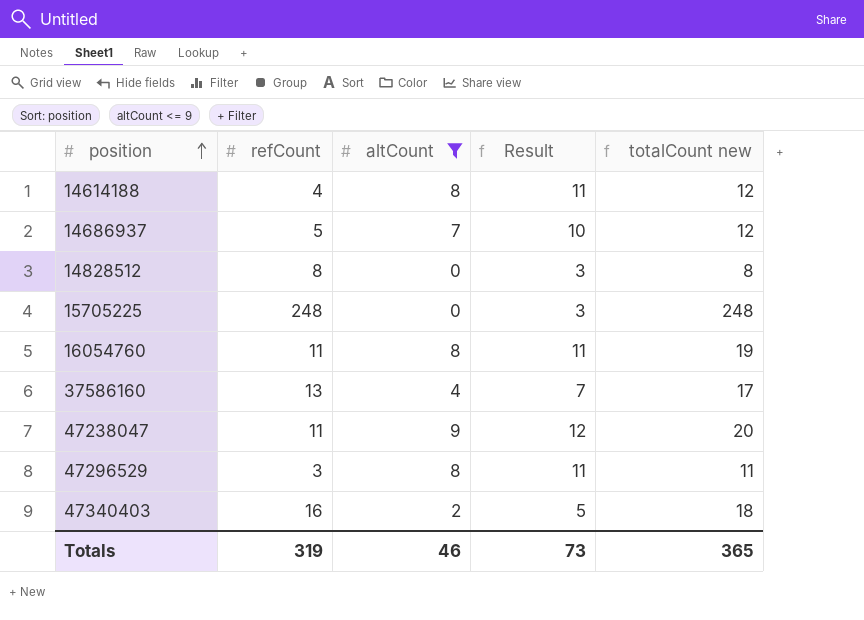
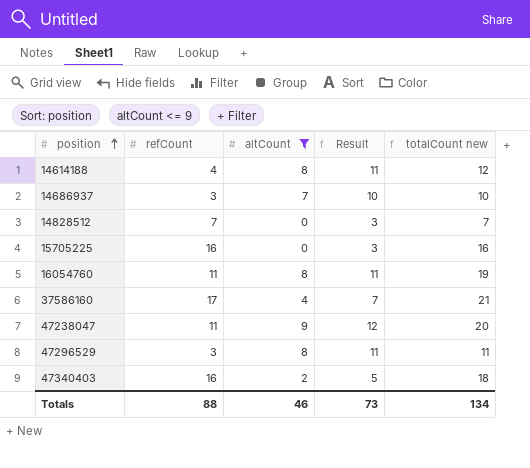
14686937 | refCount: 5 -> 3
14686937 | totalCount new: 12 -> 10
14828512 | refCount: 8 -> 7
14828512 | totalCount new: 8 -> 7
15705225 | refCount: 248 -> 16
15705225 | totalCount new: 248 -> 16
37586160 | refCount: 13 -> 17
37586160 | totalCount new: 17 -> 21
Totals | refCount: 319 -> 88
Totals | totalCount new: 365 -> 134

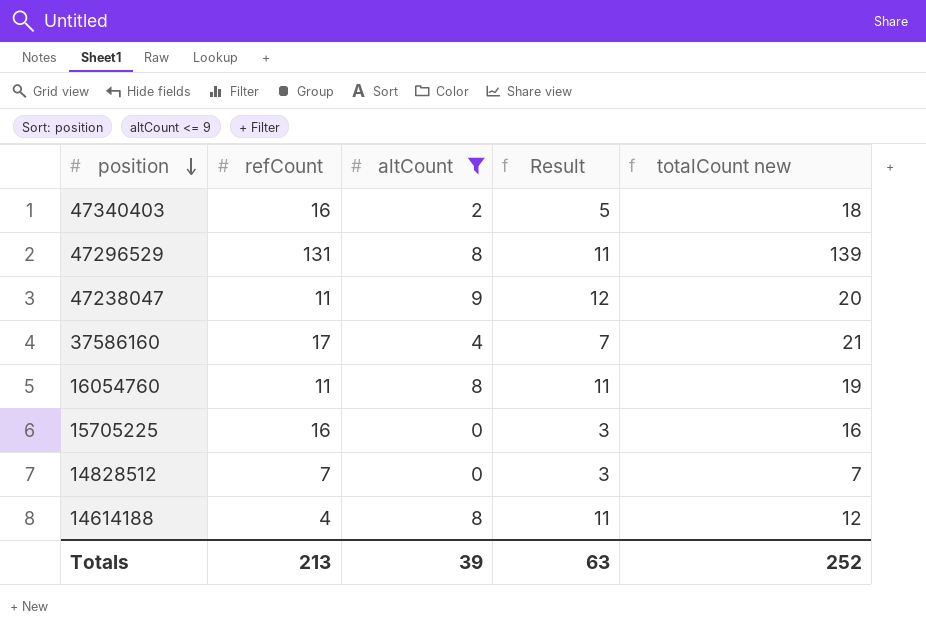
row order: position ascending -> position descending
row 14686937: 3 | 7 | 10 | 10 -> none
47296529 | refCount: 3 -> 131
47296529 | totalCount new: 11 -> 139
Totals | refCount: 88 -> 213
Totals | altCount: 46 -> 39
Totals | Result: 73 -> 63
Totals | totalCount new: 134 -> 252

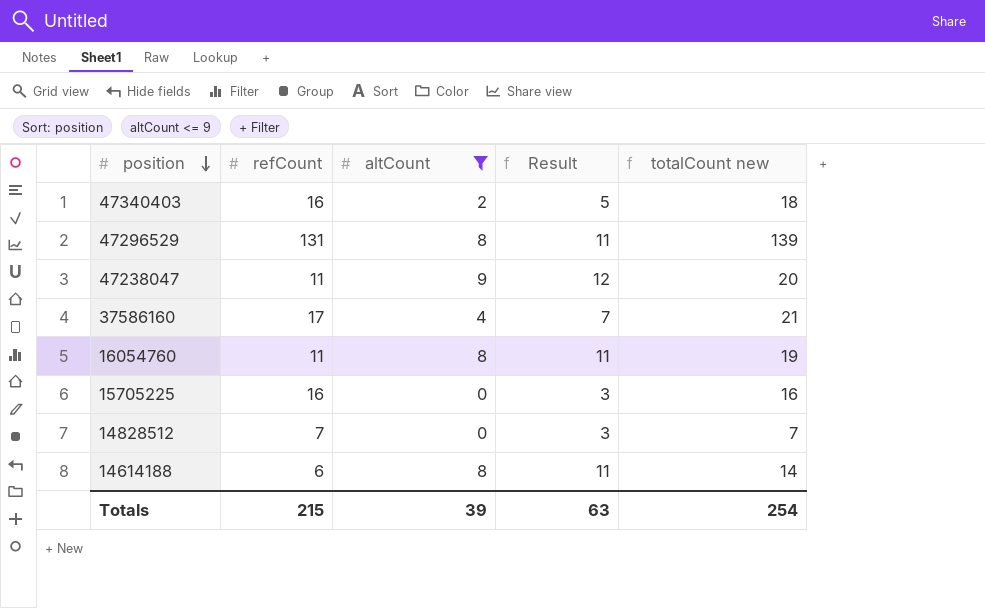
14614188 | refCount: 4 -> 6
14614188 | totalCount new: 12 -> 14
Totals | refCount: 213 -> 215
Totals | totalCount new: 252 -> 254

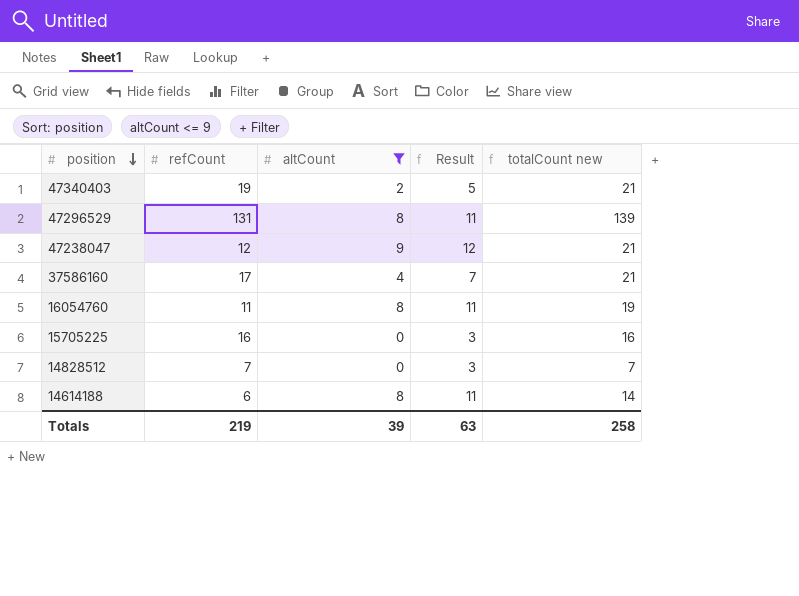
47340403 | refCount: 16 -> 19
47340403 | totalCount new: 18 -> 21
47238047 | refCount: 11 -> 12
47238047 | totalCount new: 20 -> 21
Totals | refCount: 215 -> 219
Totals | totalCount new: 254 -> 258

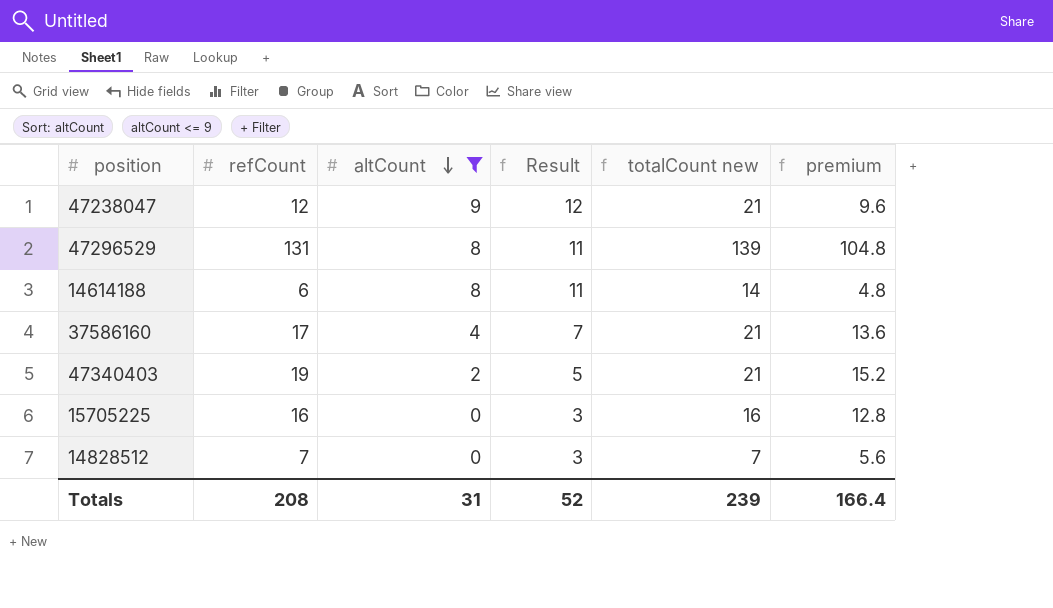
row order: position descending -> altCount descending
column premium | formula: none -> [refCount] * 0.8
row 16054760: 11 | 8 | 11 | 19 -> none
Totals | refCount: 219 -> 208
Totals | altCount: 39 -> 31
Totals | Result: 63 -> 52
Totals | totalCount new: 258 -> 239

